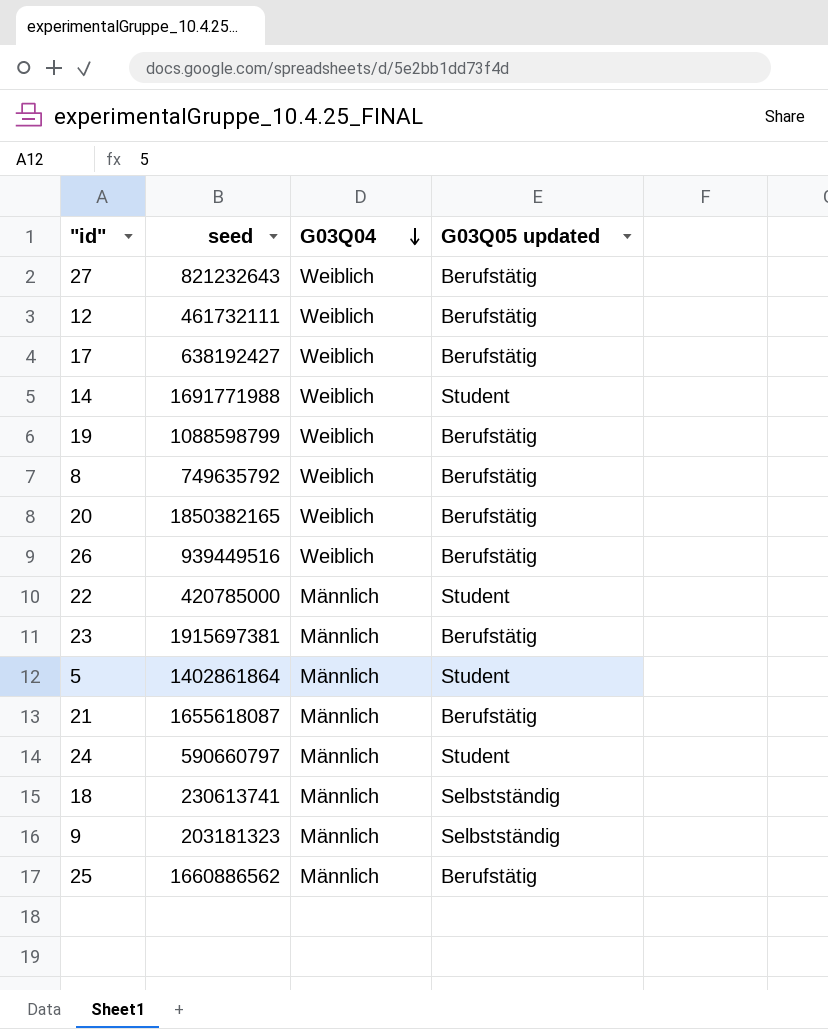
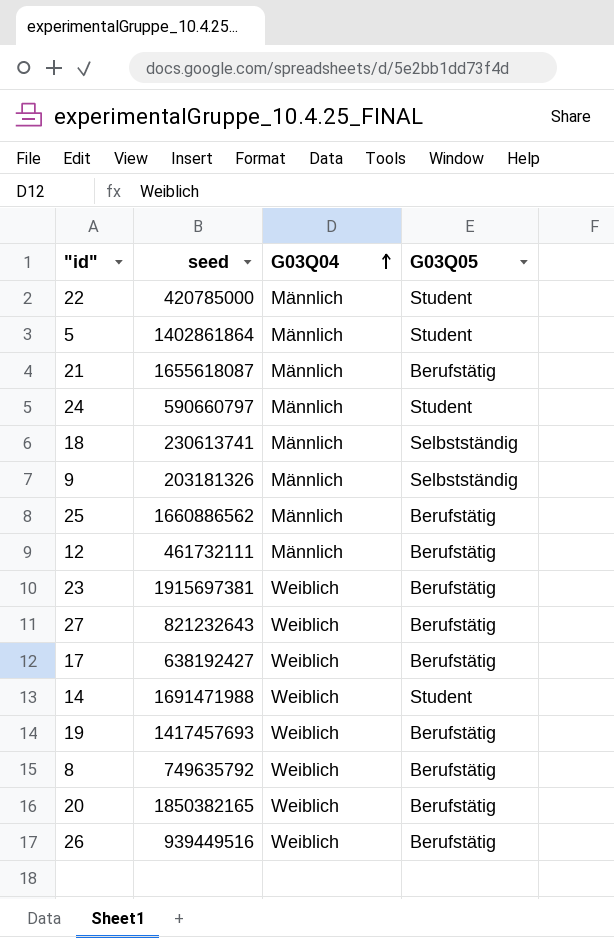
row order: G03Q04 descending -> G03Q04 ascending
column name: G03Q05 updated -> G03Q05
9 | seed: 203181323 -> 203181326
12 | G03Q04: Weiblich -> Männlich
23 | G03Q04: Männlich -> Weiblich
14 | seed: 1691771988 -> 1691471988
19 | seed: 1088598799 -> 1417457693

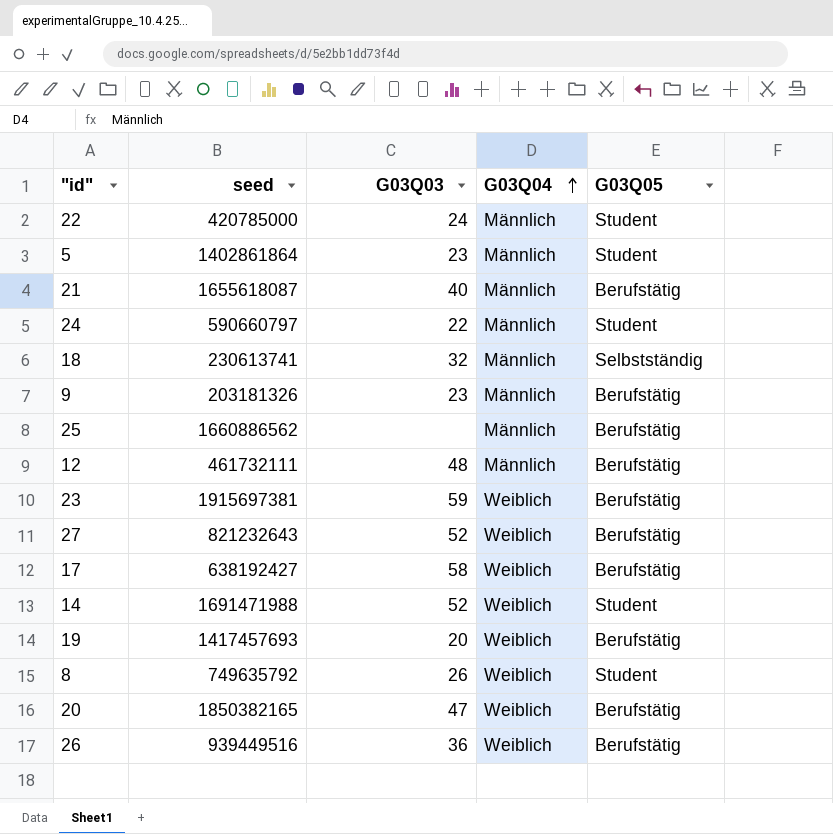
column G03Q03 | position: none -> 3
9 | G03Q05: Selbstständig -> Berufstätig
8 | G03Q05: Berufstätig -> Student

